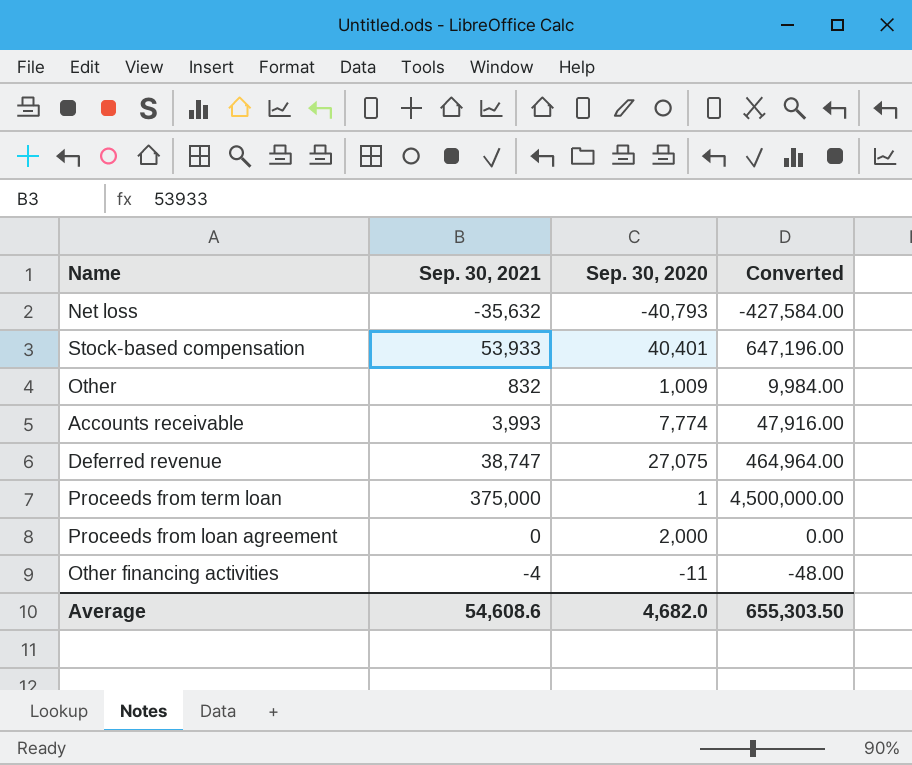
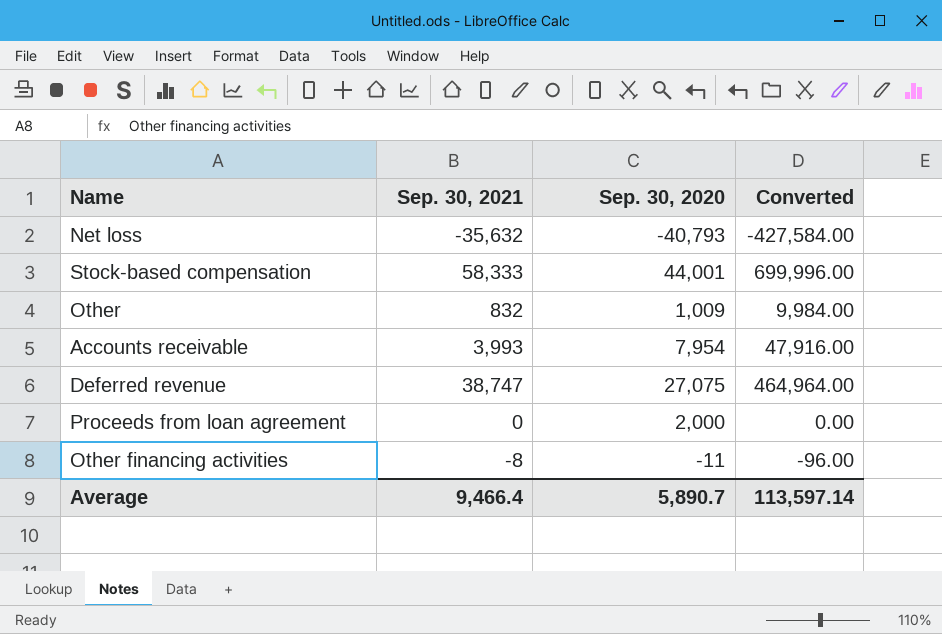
row Proceeds from term loan: 375,000 | 1 | 4,500,000.00 -> none
Stock-based compensation | Sep. 30, 2021: 53,933 -> 58,333
Stock-based compensation | Sep. 30, 2020: 40,401 -> 44,001
Stock-based compensation | Converted: 647,196.00 -> 699,996.00
Accounts receivable | Sep. 30, 2020: 7,774 -> 7,954
Other financing activities | Sep. 30, 2021: -4 -> -8
Other financing activities | Converted: -48.00 -> -96.00
Average | Sep. 30, 2021: 54,608.6 -> 9,466.4
Average | Sep. 30, 2020: 4,682.0 -> 5,890.7
Average | Converted: 655,303.50 -> 113,597.14

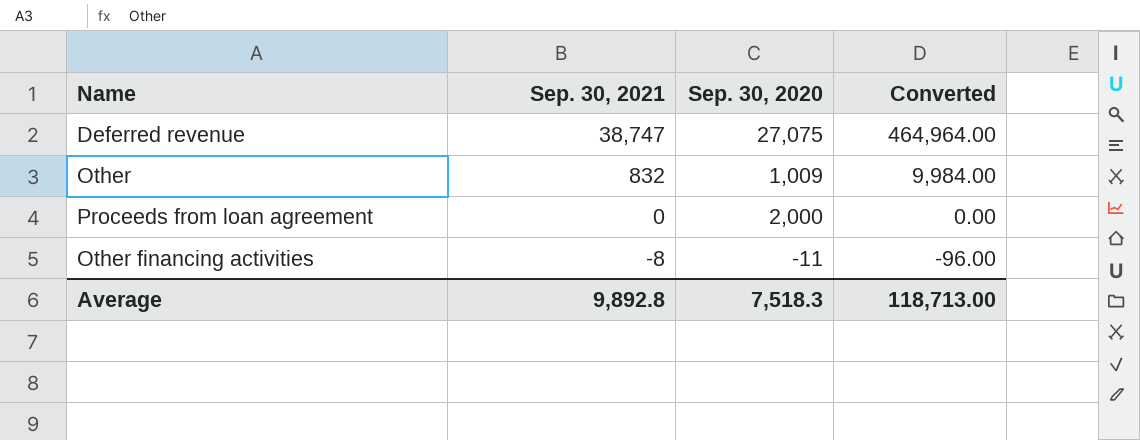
row order: none -> Sep. 30, 2021 descending
row Net loss: -35,632 | -40,793 | -427,584.00 -> none
row Stock-based compensation: 58,333 | 44,001 | 699,996.00 -> none
row Accounts receivable: 3,993 | 7,954 | 47,916.00 -> none
Average | Sep. 30, 2021: 9,466.4 -> 9,892.8
Average | Sep. 30, 2020: 5,890.7 -> 7,518.3
Average | Converted: 113,597.14 -> 118,713.00

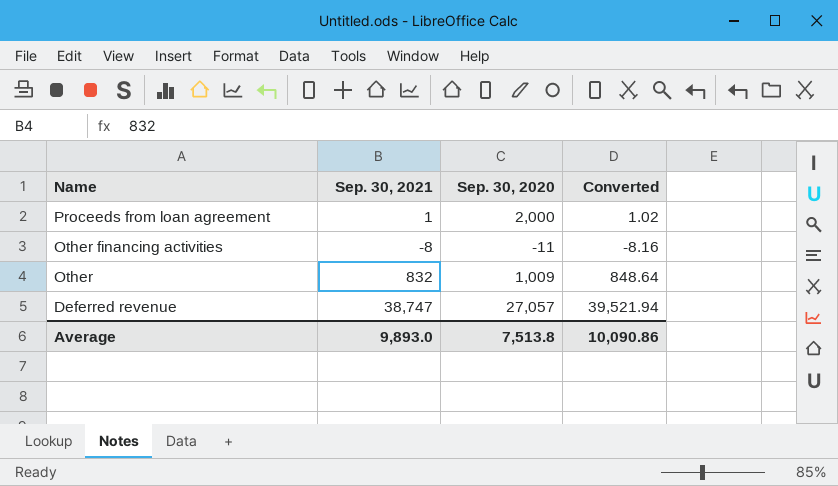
row order: Sep. 30, 2021 descending -> Name descending
column Converted | formula: [Sep. 30, 2021] * 12 -> [Sep. 30, 2021] * 1.02
Proceeds from loan agreement | Sep. 30, 2021: 0 -> 1
Deferred revenue | Sep. 30, 2020: 27,075 -> 27,057
Average | Sep. 30, 2021: 9,892.8 -> 9,893.0
Average | Sep. 30, 2020: 7,518.3 -> 7,513.8
Average | Converted: 118,713.00 -> 10,090.86

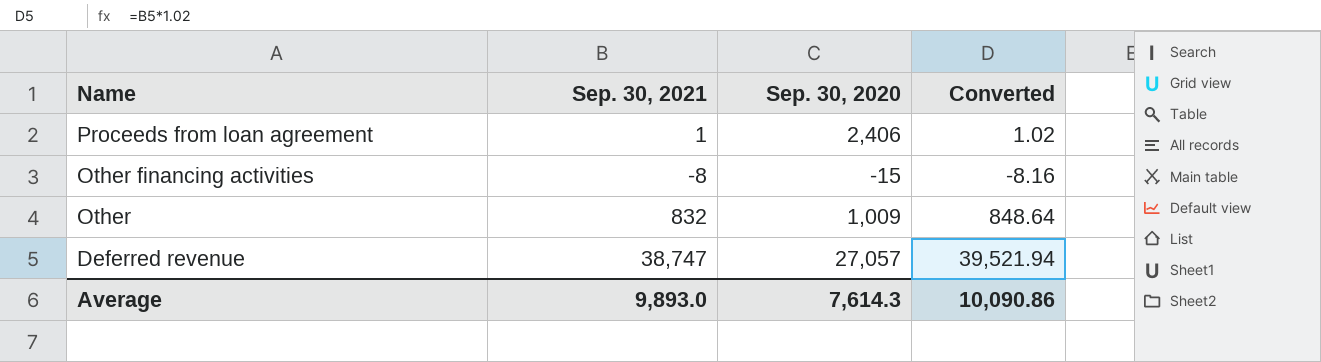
Proceeds from loan agreement | Sep. 30, 2020: 2,000 -> 2,406
Other financing activities | Sep. 30, 2020: -11 -> -15
Average | Sep. 30, 2020: 7,513.8 -> 7,614.3

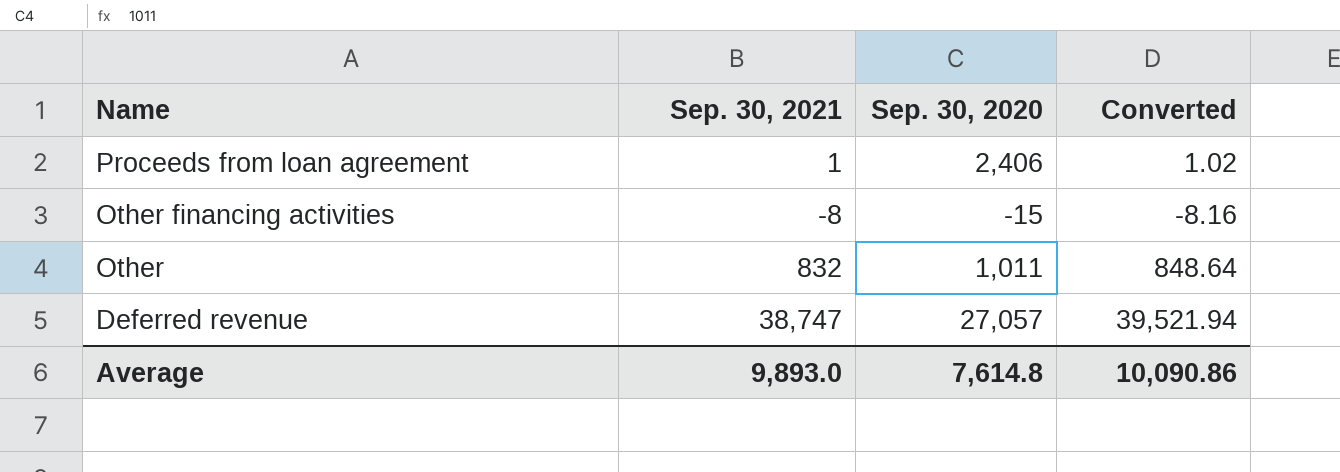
Other | Sep. 30, 2020: 1,009 -> 1,011
Average | Sep. 30, 2020: 7,614.3 -> 7,614.8

